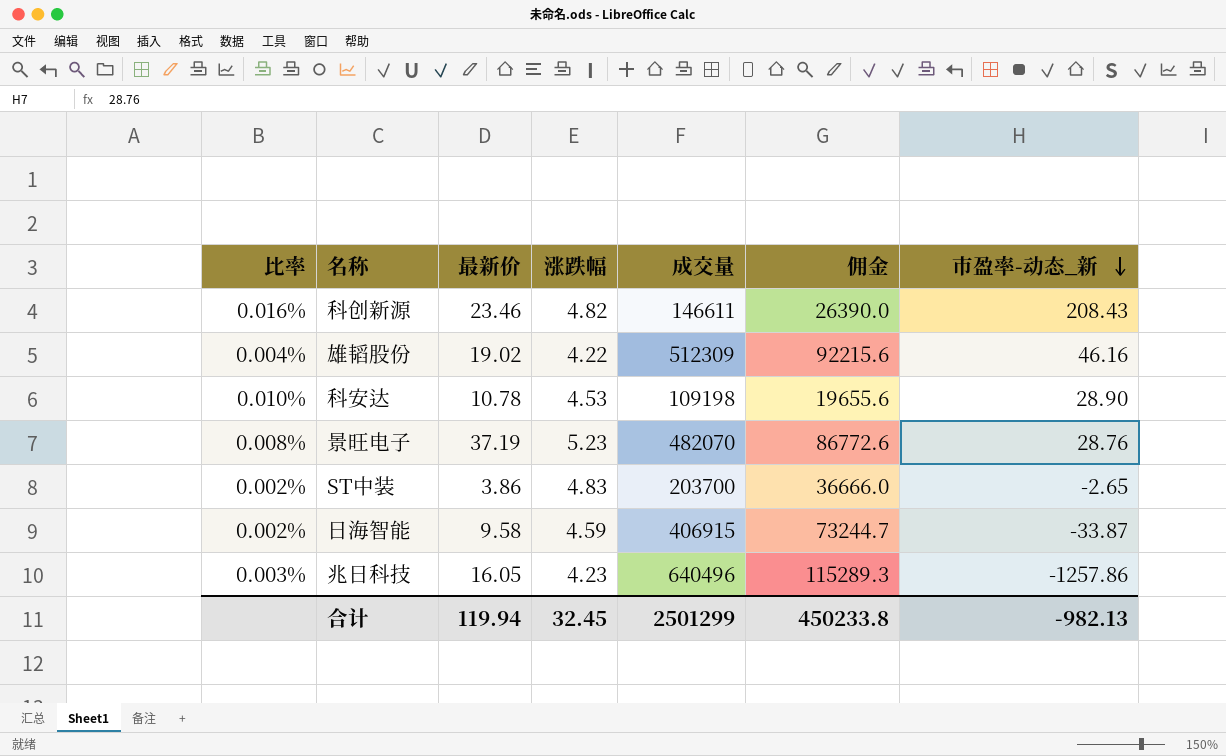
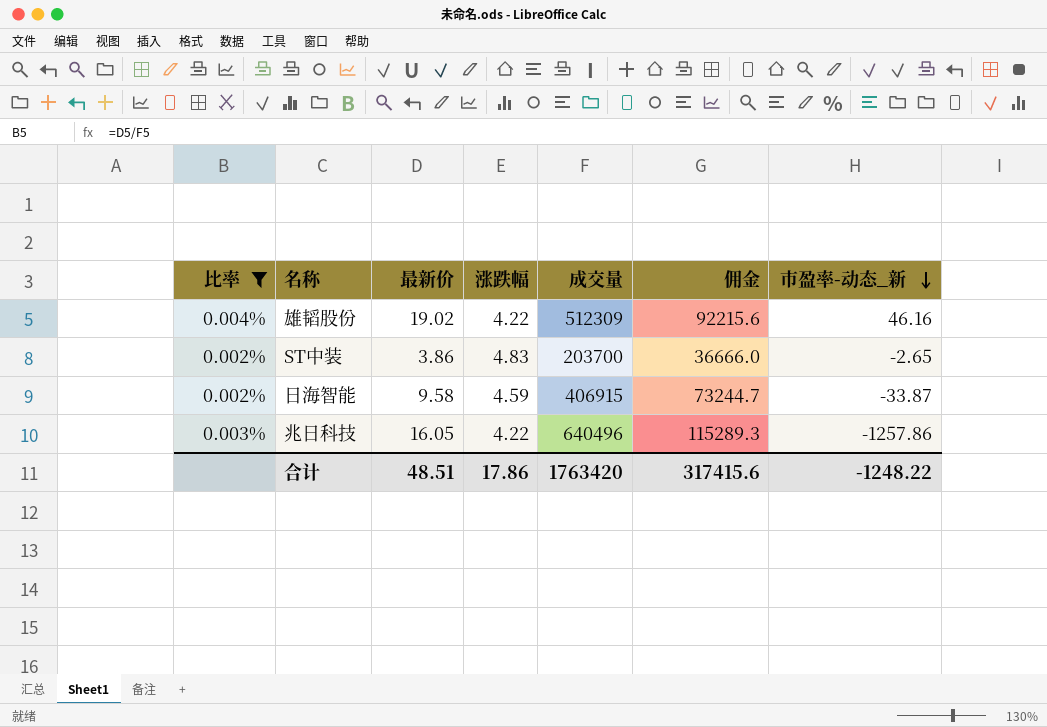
filter: none -> 比率 <= 0.004%
兆日科技 | 涨跌幅: 4.23 -> 4.22
合计 | 最新价: 119.94 -> 48.51
合计 | 涨跌幅: 32.45 -> 17.86
合计 | 成交量: 2501299 -> 1763420
合计 | 佣金: 450233.8 -> 317415.6
合计 | 市盈率-动态_新: -982.13 -> -1248.22

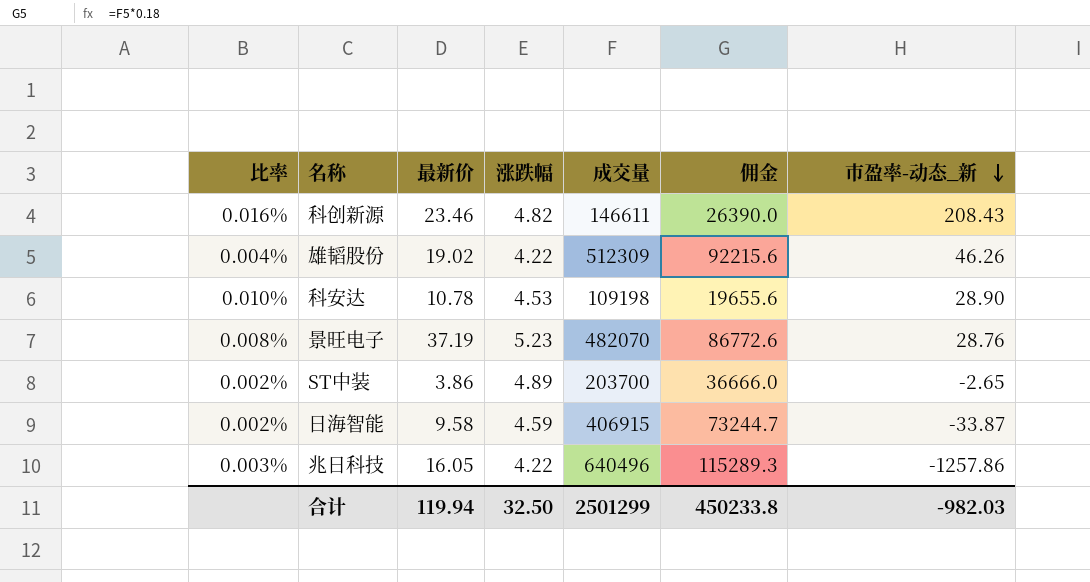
filter: 比率 <= 0.004% -> none
雄韬股份 | 市盈率-动态_新: 46.16 -> 46.26
ST中装 | 涨跌幅: 4.83 -> 4.89
合计 | 最新价: 48.51 -> 119.94
合计 | 涨跌幅: 17.86 -> 32.50
合计 | 成交量: 1763420 -> 2501299
合计 | 佣金: 317415.6 -> 450233.8
合计 | 市盈率-动态_新: -1248.22 -> -982.03

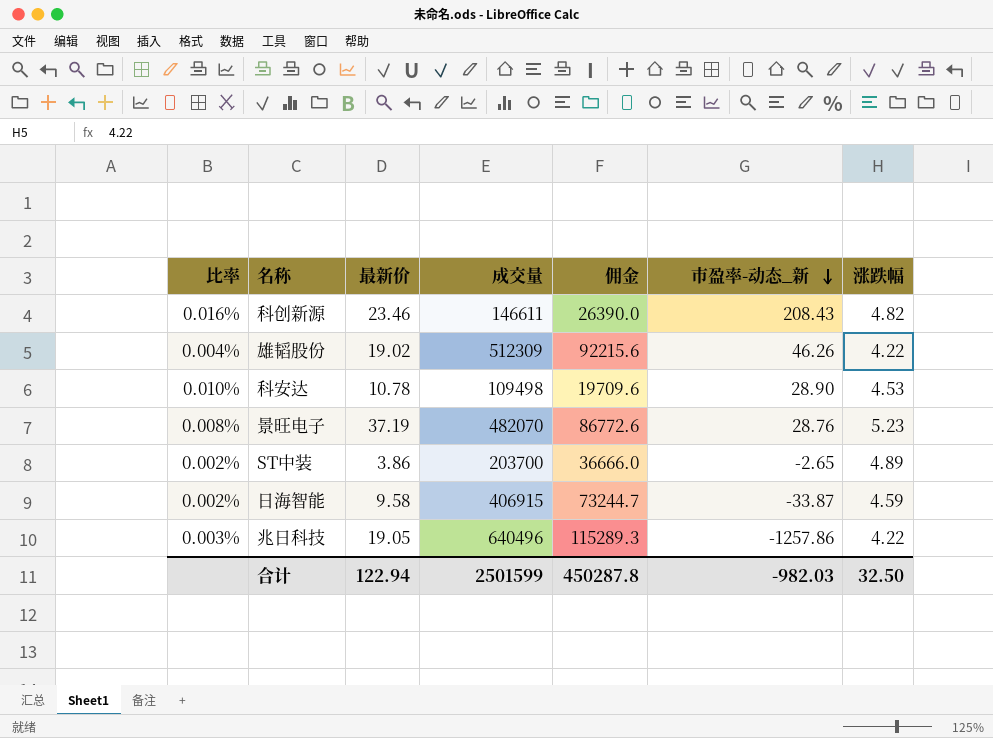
column 涨跌幅 | position: 4 -> 7
科安达 | 成交量: 109198 -> 109498
科安达 | 佣金: 19655.6 -> 19709.6
兆日科技 | 最新价: 16.05 -> 19.05
合计 | 最新价: 119.94 -> 122.94
合计 | 成交量: 2501299 -> 2501599
合计 | 佣金: 450233.8 -> 450287.8

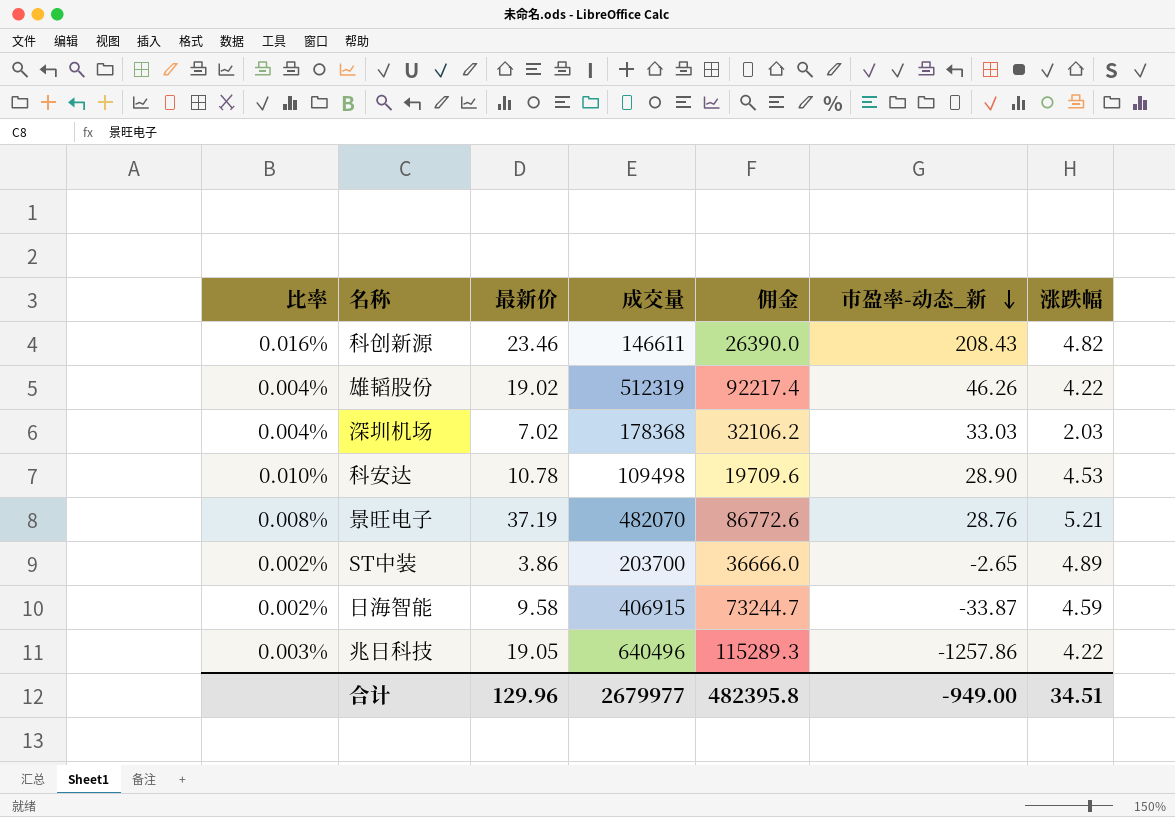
雄韬股份 | 成交量: 512309 -> 512319
雄韬股份 | 佣金: 92215.6 -> 92217.4
row 深圳机场: none -> 0.004% | 7.02 | 178368 | 32106.2 | 33.03 | 2.03
景旺电子 | 涨跌幅: 5.23 -> 5.21
合计 | 最新价: 122.94 -> 129.96
合计 | 成交量: 2501599 -> 2679977
合计 | 佣金: 450287.8 -> 482395.8
合计 | 市盈率-动态_新: -982.03 -> -949.00
合计 | 涨跌幅: 32.50 -> 34.51

